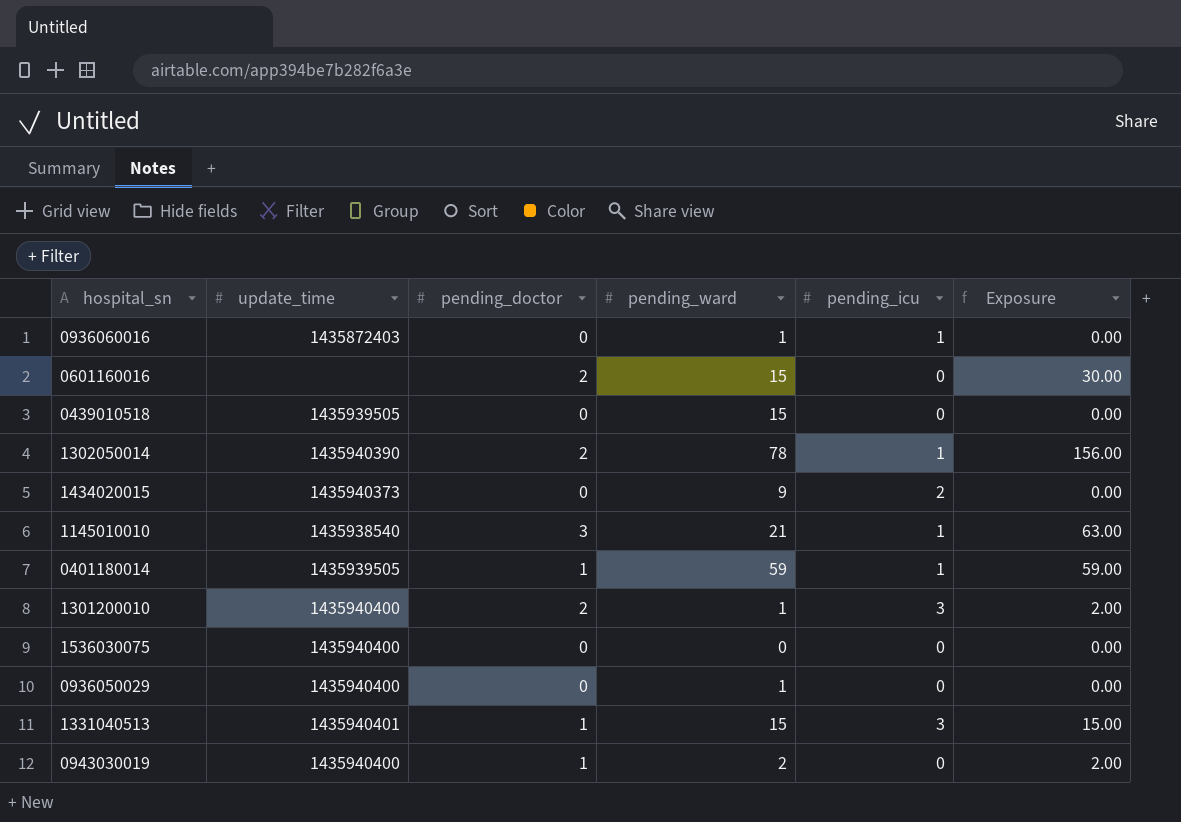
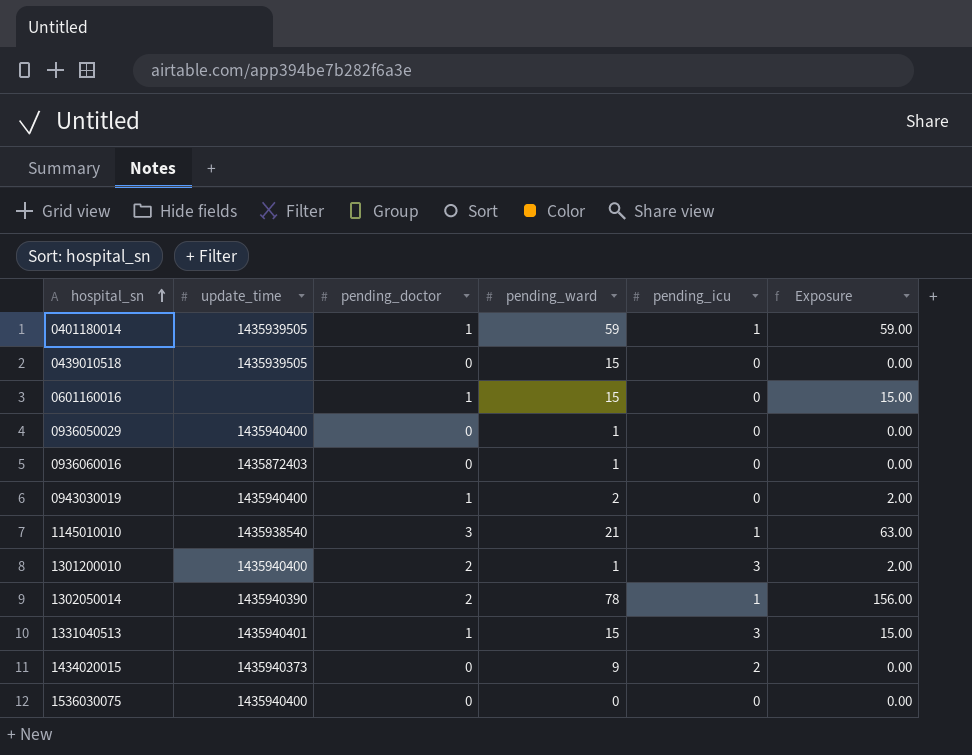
row order: none -> hospital_sn ascending
0601160016 | pending_doctor: 2 -> 1
0601160016 | Exposure: 30.00 -> 15.00
0936060016 | pending_icu: 1 -> 0

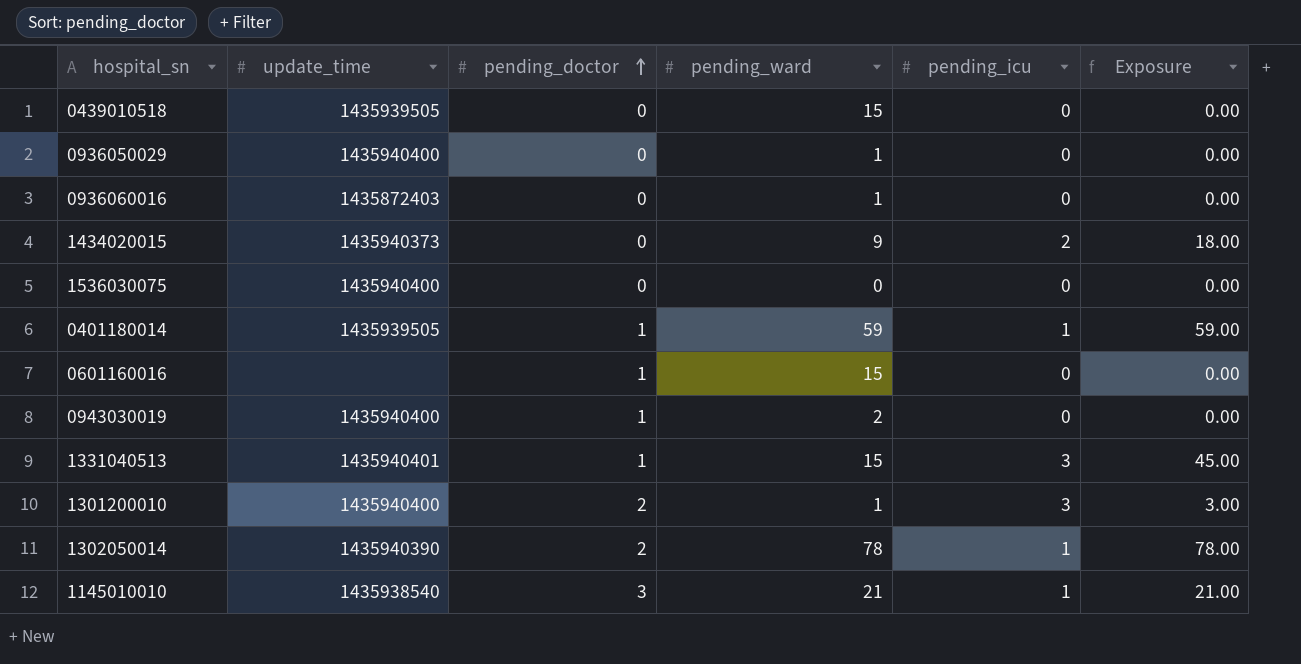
row order: hospital_sn ascending -> pending_doctor ascending
column Exposure | formula: [pending_doctor] * [pending_ward] -> [pending_ward] * [pending_icu]

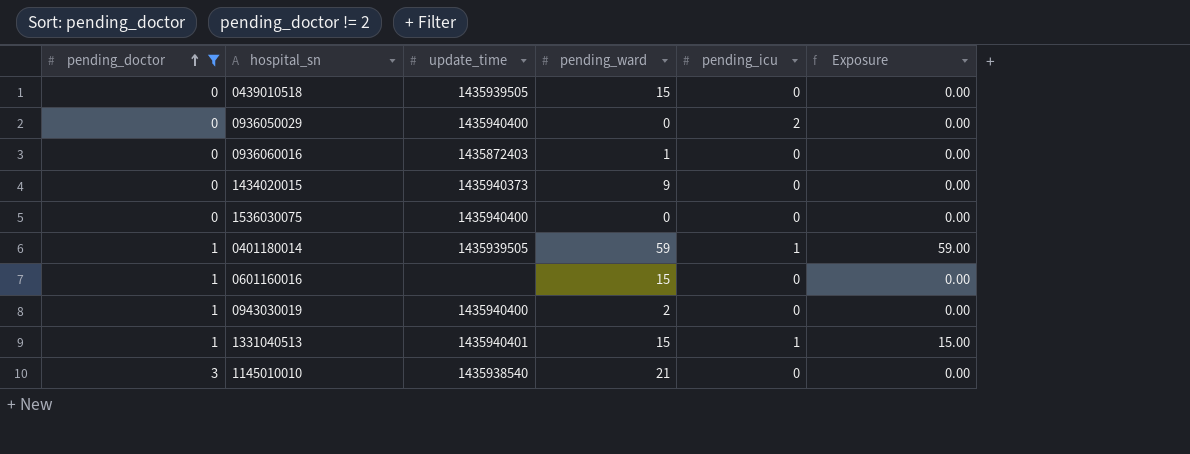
filter: none -> pending_doctor != 2
column pending_doctor | position: 3 -> 1
0936050029 | pending_ward: 1 -> 0
0936050029 | pending_icu: 0 -> 2
1434020015 | pending_icu: 2 -> 0
1434020015 | Exposure: 18.00 -> 0.00
1331040513 | pending_icu: 3 -> 1
1331040513 | Exposure: 45.00 -> 15.00
1145010010 | pending_icu: 1 -> 0
1145010010 | Exposure: 21.00 -> 0.00

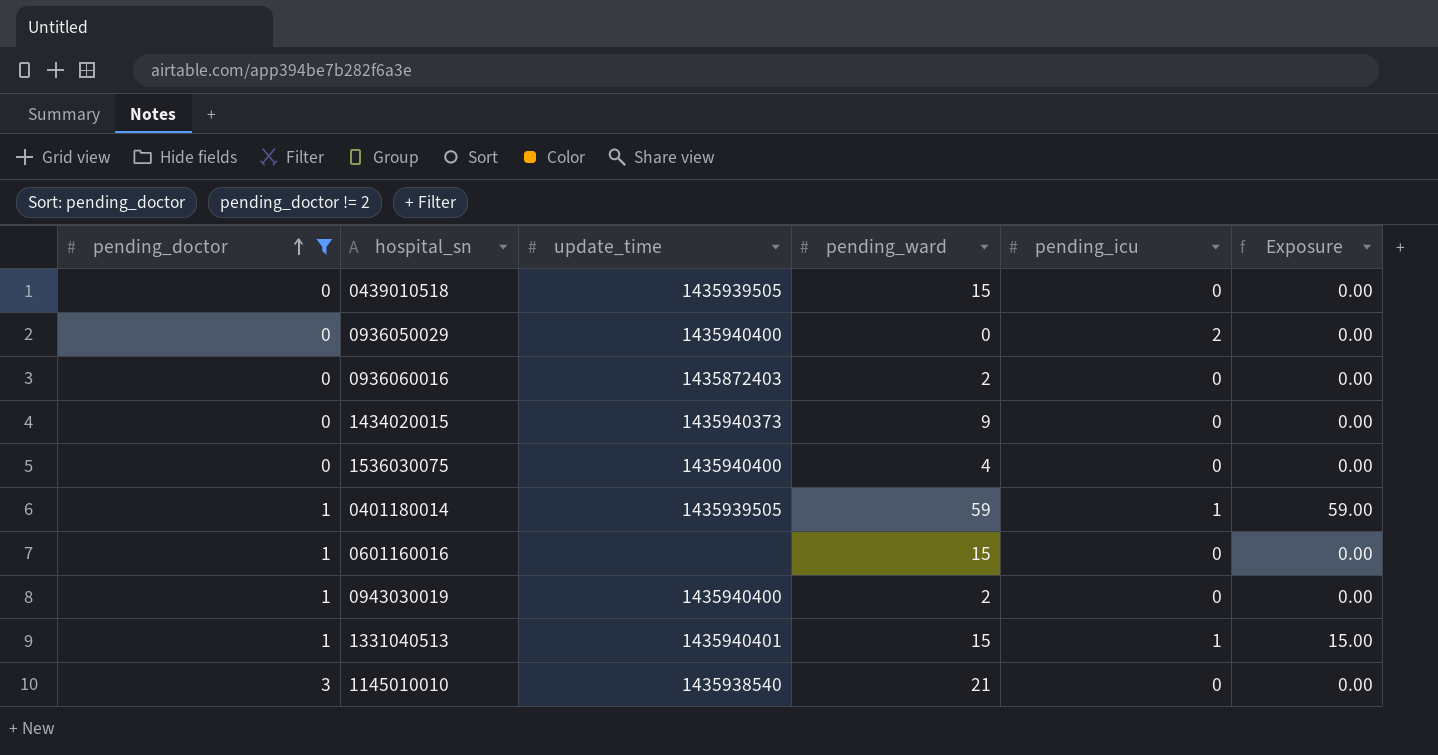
0936060016 | pending_ward: 1 -> 2
1536030075 | pending_ward: 0 -> 4

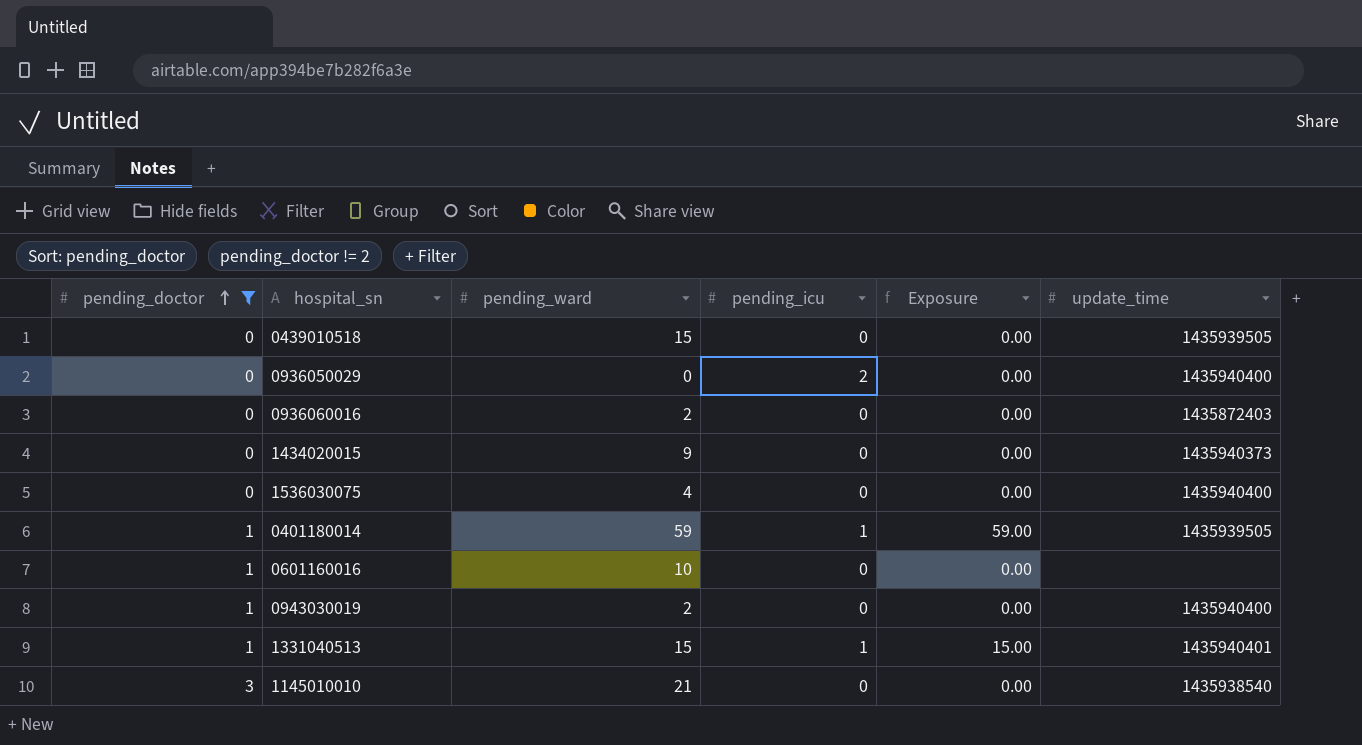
column update_time | position: 3 -> 6
0601160016 | pending_ward: 15 -> 10

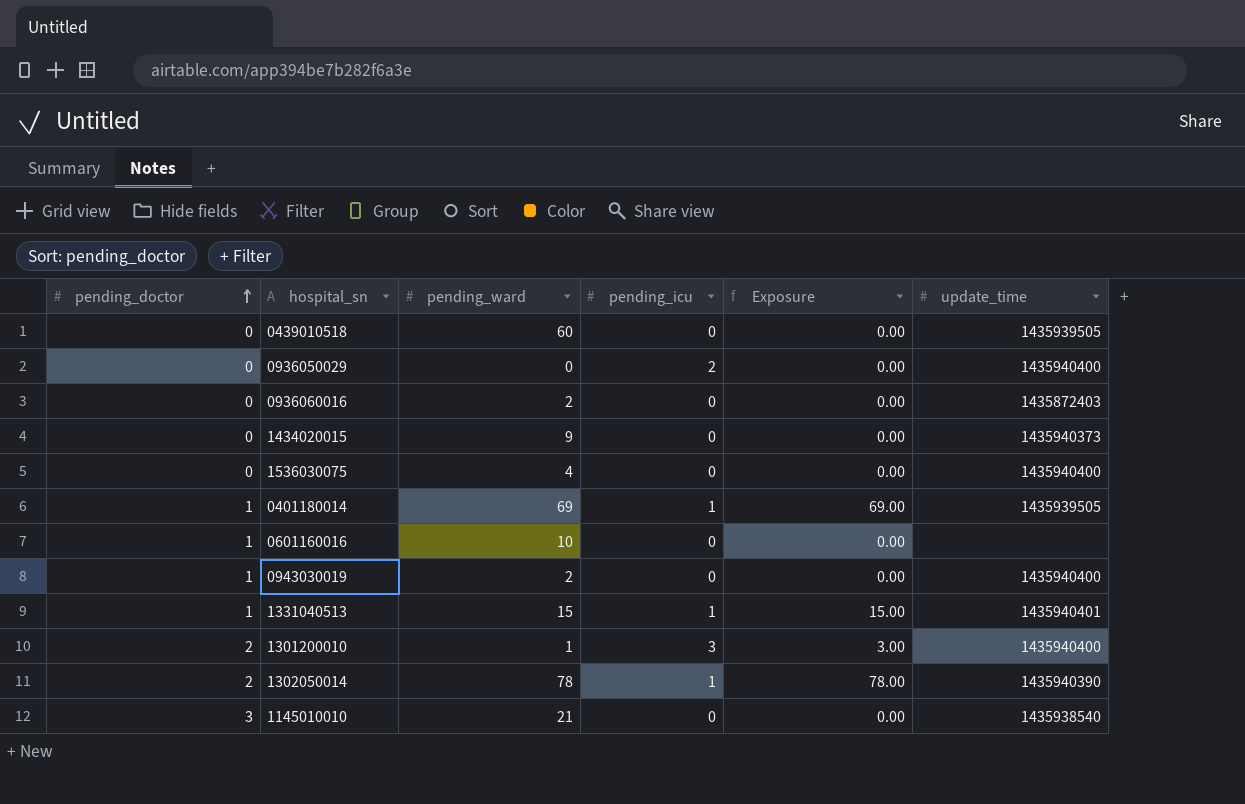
filter: pending_doctor != 2 -> none
0439010518 | pending_ward: 15 -> 60
0401180014 | pending_ward: 59 -> 69
0401180014 | Exposure: 59.00 -> 69.00

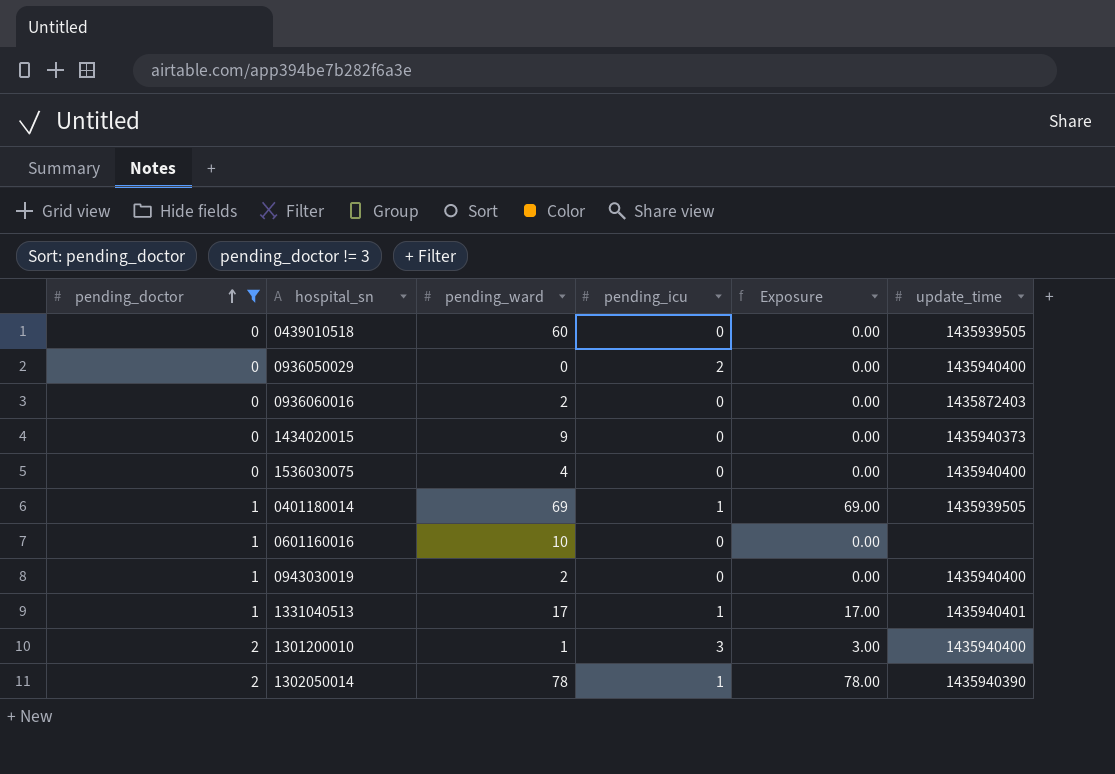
filter: none -> pending_doctor != 3
1331040513 | pending_ward: 15 -> 17
1331040513 | Exposure: 15.00 -> 17.00

